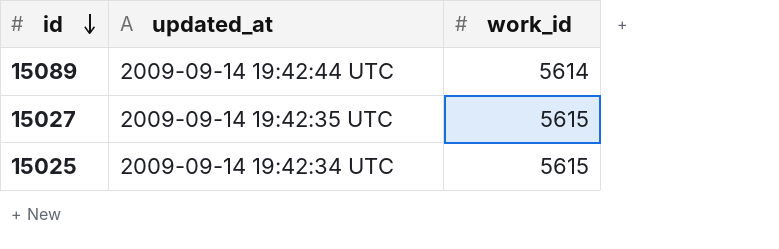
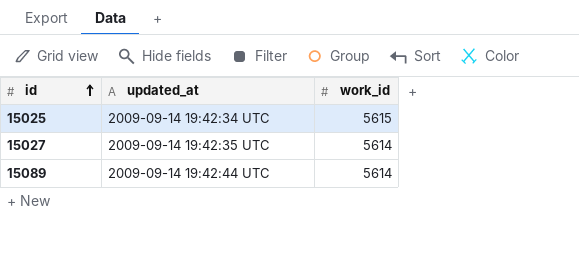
row order: id descending -> id ascending
15027 | work_id: 5615 -> 5614

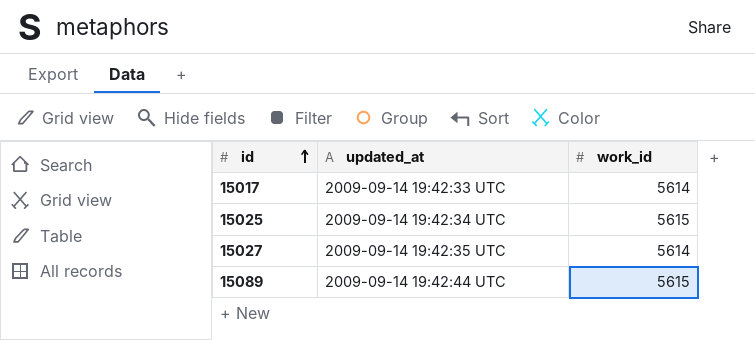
row 15017: none -> 2009-09-14 19:42:33 UTC | 5614
15089 | work_id: 5614 -> 5615

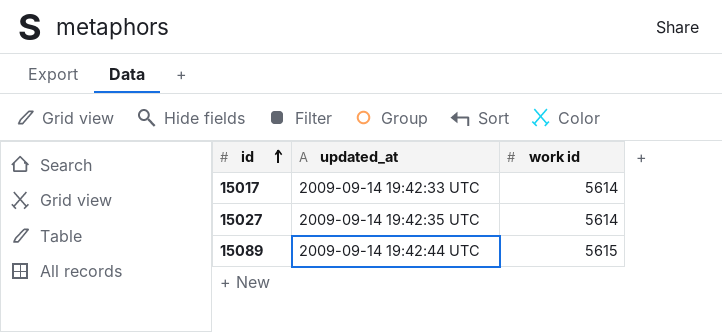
column name: work_id -> work id
row 15025: 2009-09-14 19:42:34 UTC | 5615 -> none

